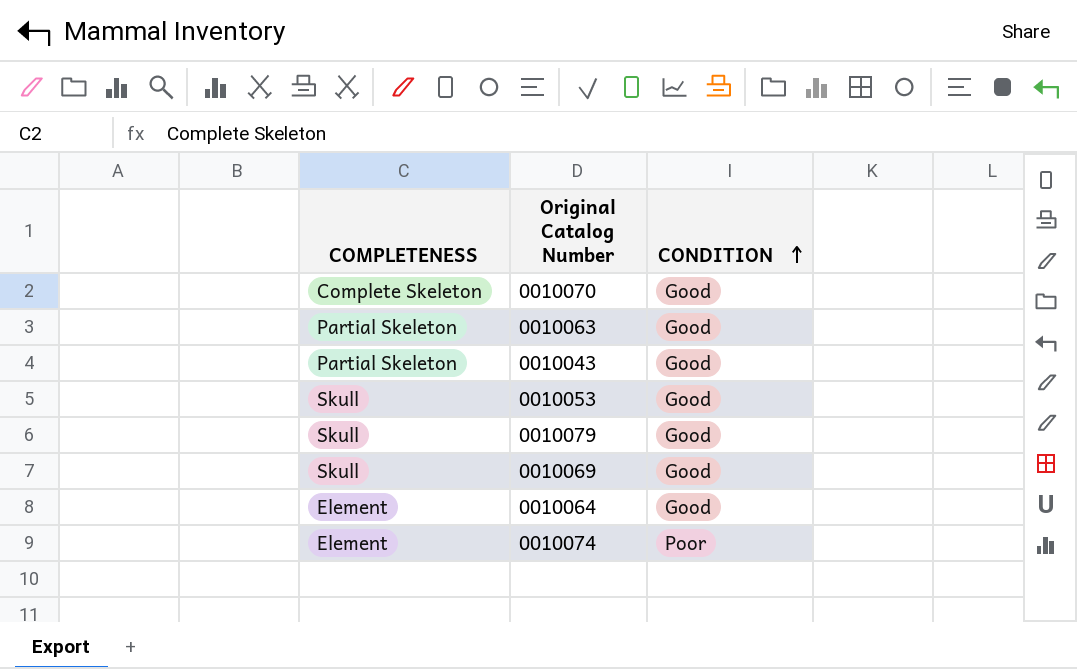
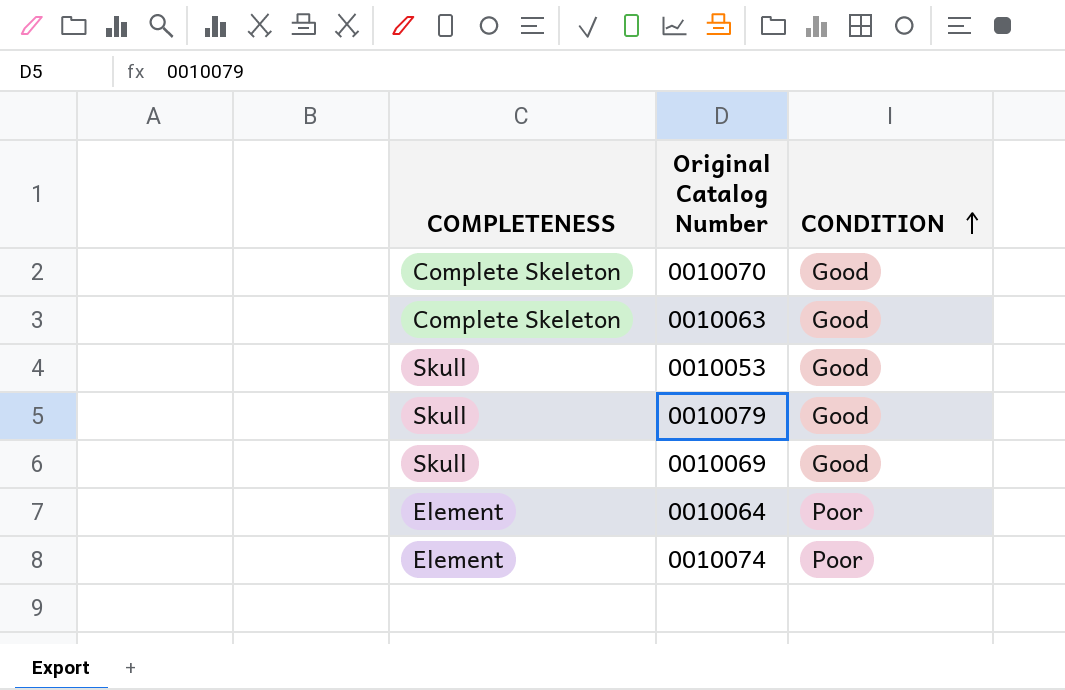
row 0010043: Partial Skeleton | Good -> none
0010063 | COMPLETENESS: Partial Skeleton -> Complete Skeleton
0010064 | CONDITION: Good -> Poor

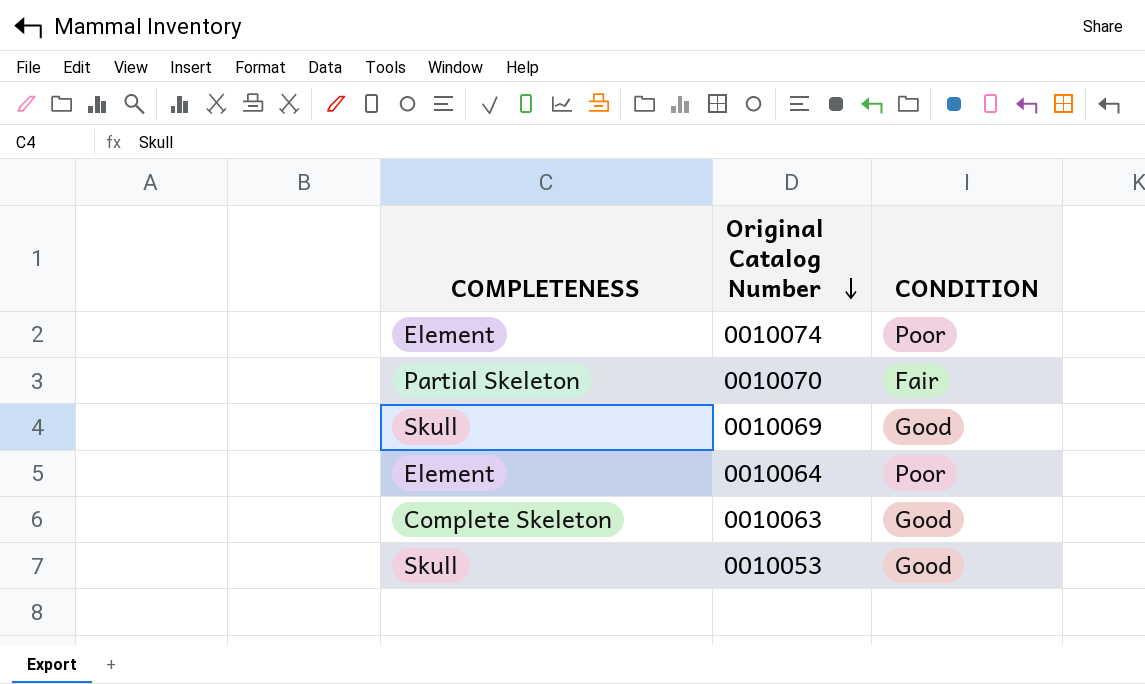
row order: CONDITION ascending -> Original Catalog Number descending
row 0010079: Skull | Good -> none
0010070 | COMPLETENESS: Complete Skeleton -> Partial Skeleton
0010070 | CONDITION: Good -> Fair

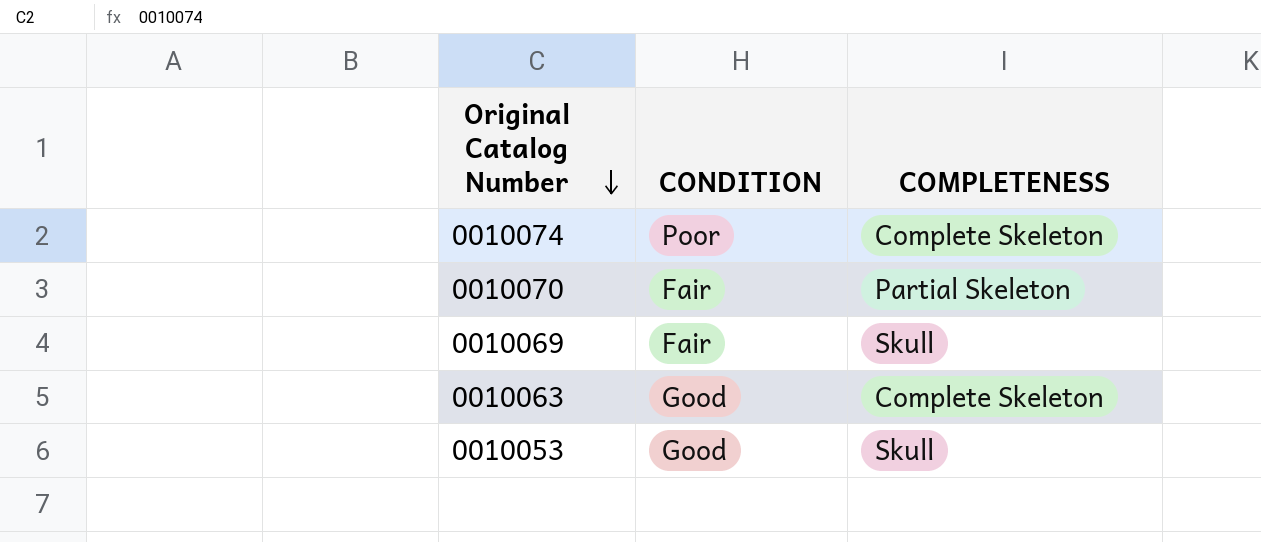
column COMPLETENESS | position: 1 -> 3
row 0010064: Element | Poor -> none
0010074 | COMPLETENESS: Element -> Complete Skeleton
0010069 | CONDITION: Good -> Fair

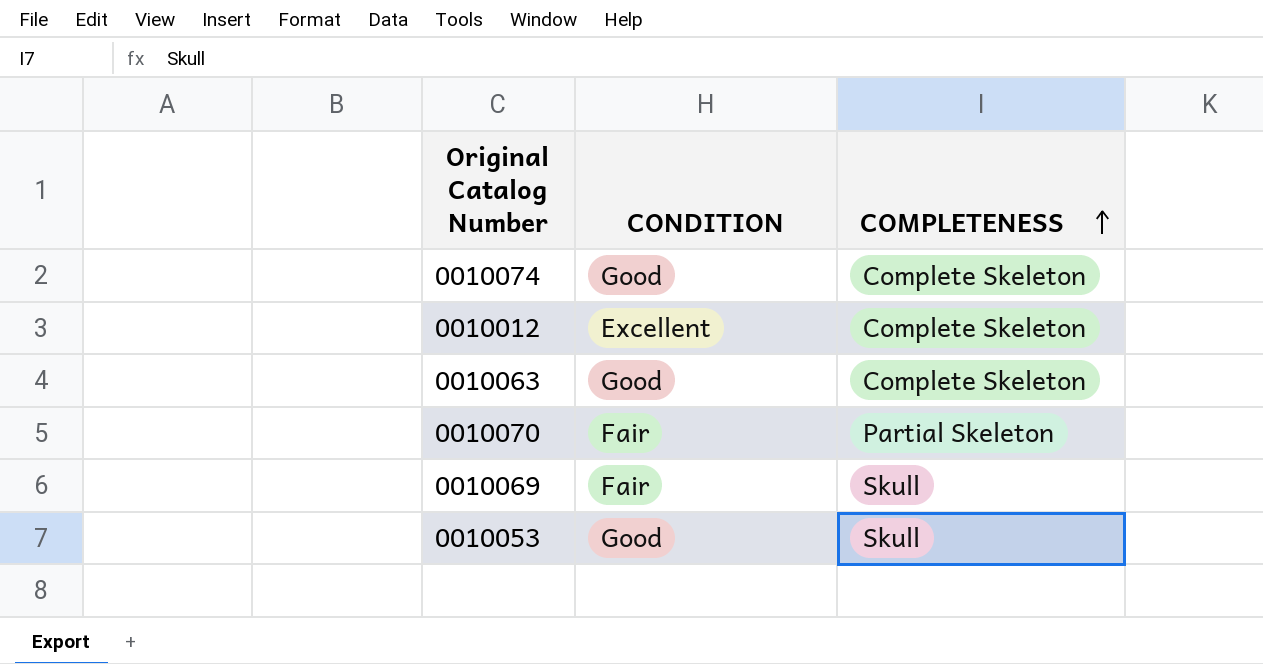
row order: Original Catalog Number descending -> COMPLETENESS ascending
0010074 | CONDITION: Poor -> Good
row 0010012: none -> Excellent | Complete Skeleton

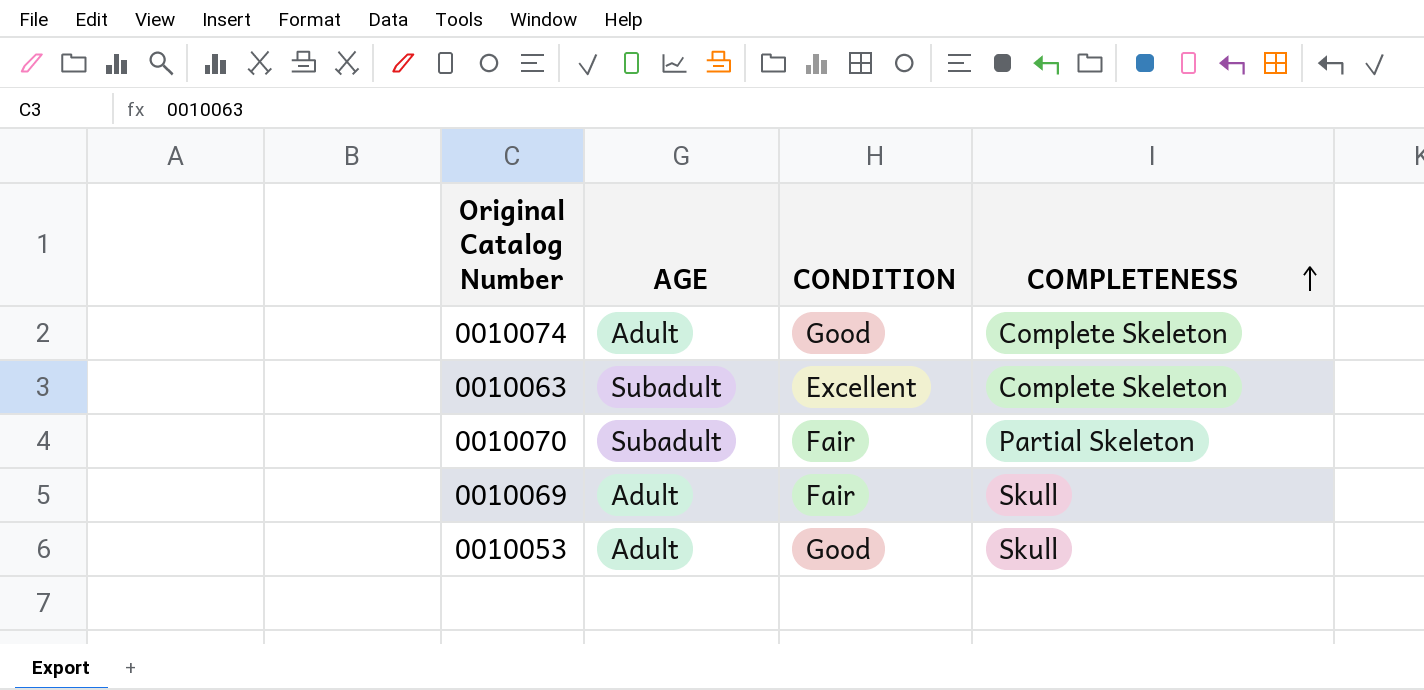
column AGE | position: none -> 2
row 0010012: Excellent | Complete Skeleton -> none
0010063 | CONDITION: Good -> Excellent

